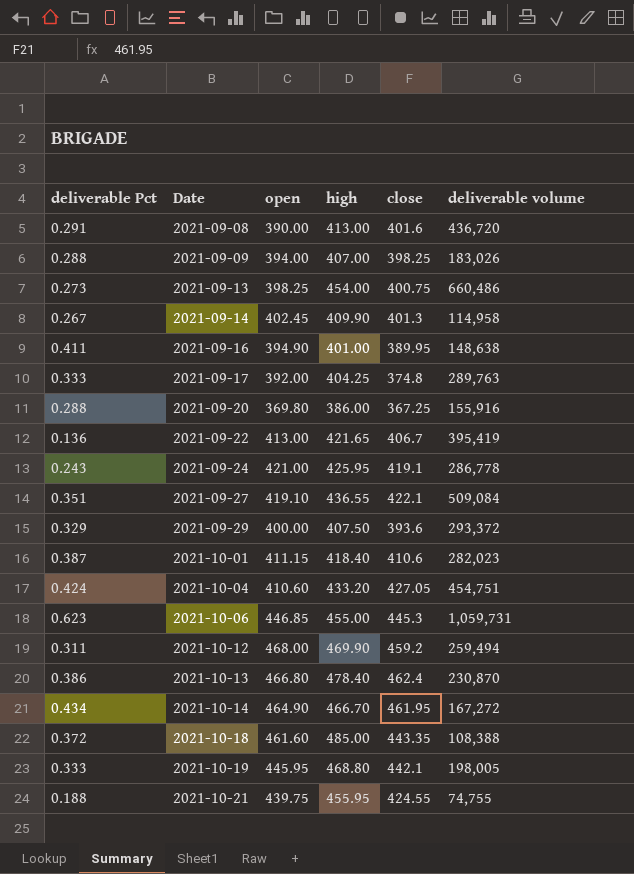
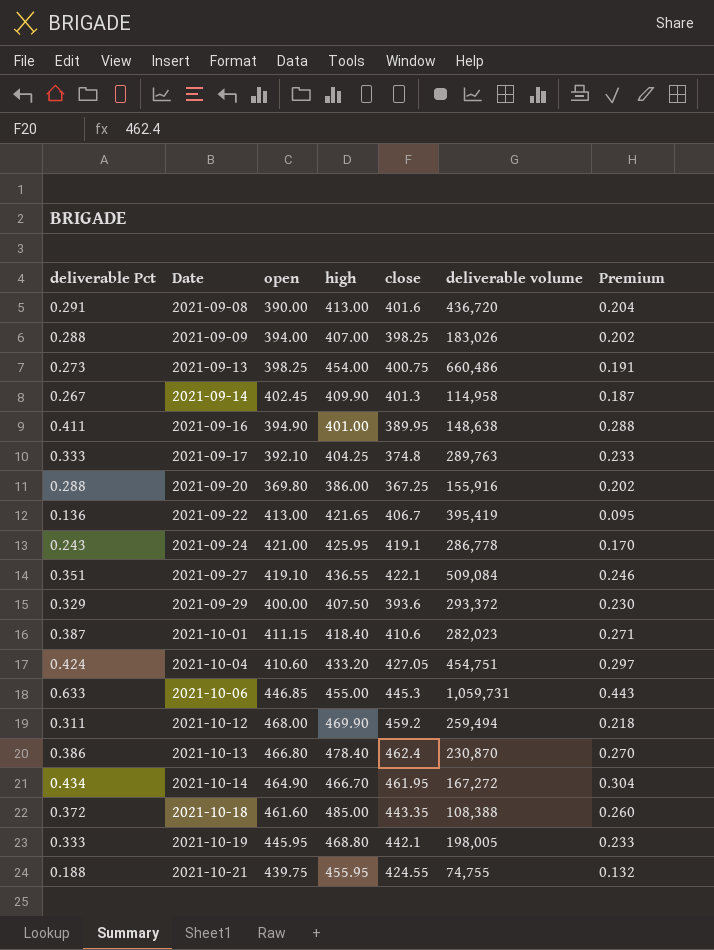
column Premium | formula: none -> [deliverable Pct] * 0.7
2021-09-17 | open: 392.00 -> 392.10
2021-10-06 | deliverable Pct: 0.623 -> 0.633

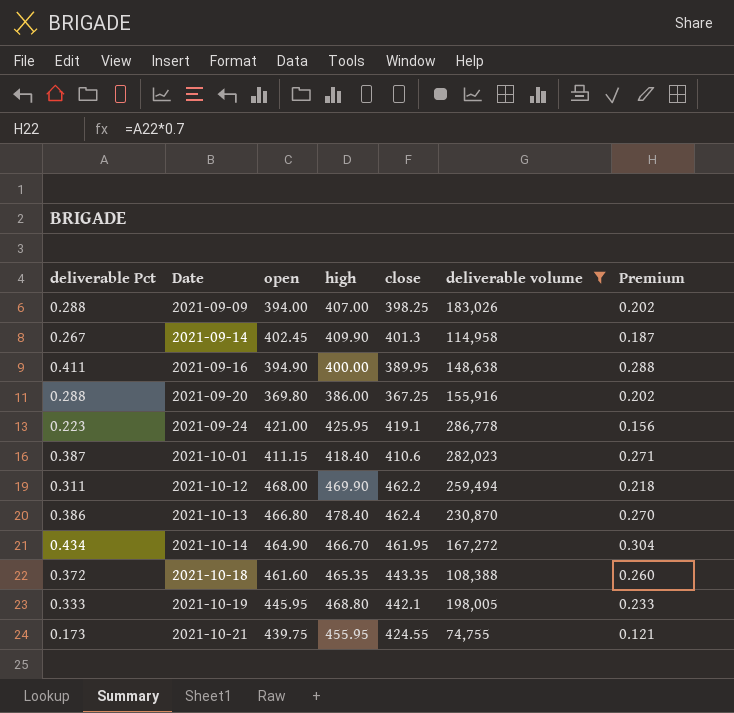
filter: none -> deliverable volume <= 286,778
2021-09-16 | high: 401.00 -> 400.00
2021-09-24 | deliverable Pct: 0.243 -> 0.223
2021-09-24 | Premium: 0.170 -> 0.156
2021-10-12 | close: 459.2 -> 462.2
2021-10-18 | high: 485.00 -> 465.35
2021-10-21 | deliverable Pct: 0.188 -> 0.173
2021-10-21 | Premium: 0.132 -> 0.121

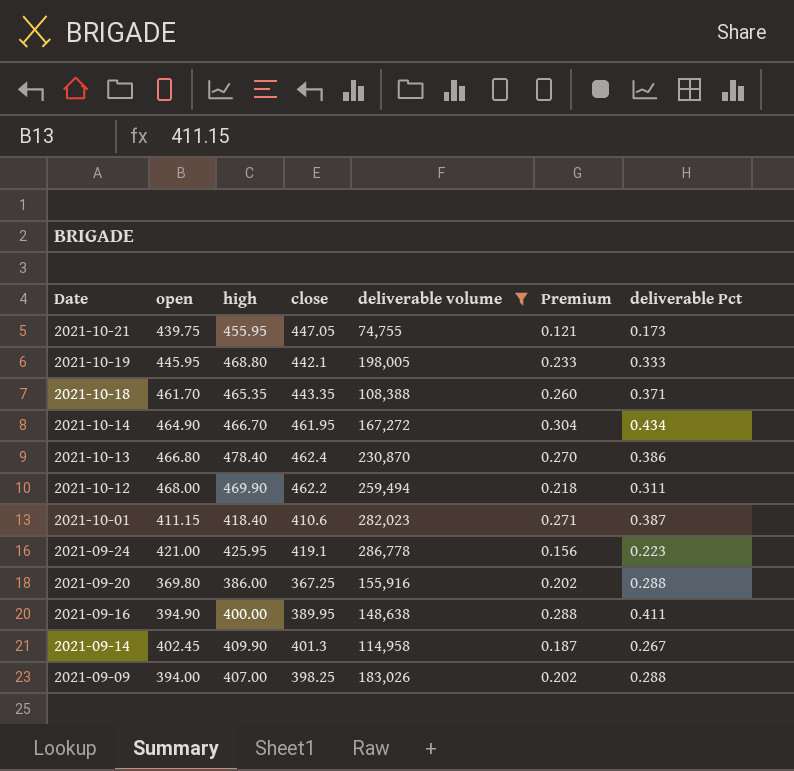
row order: Date ascending -> Date descending
column deliverable Pct | position: 1 -> 7
2021-10-21 | close: 424.55 -> 447.05
2021-10-18 | open: 461.60 -> 461.70
2021-10-18 | deliverable Pct: 0.372 -> 0.371

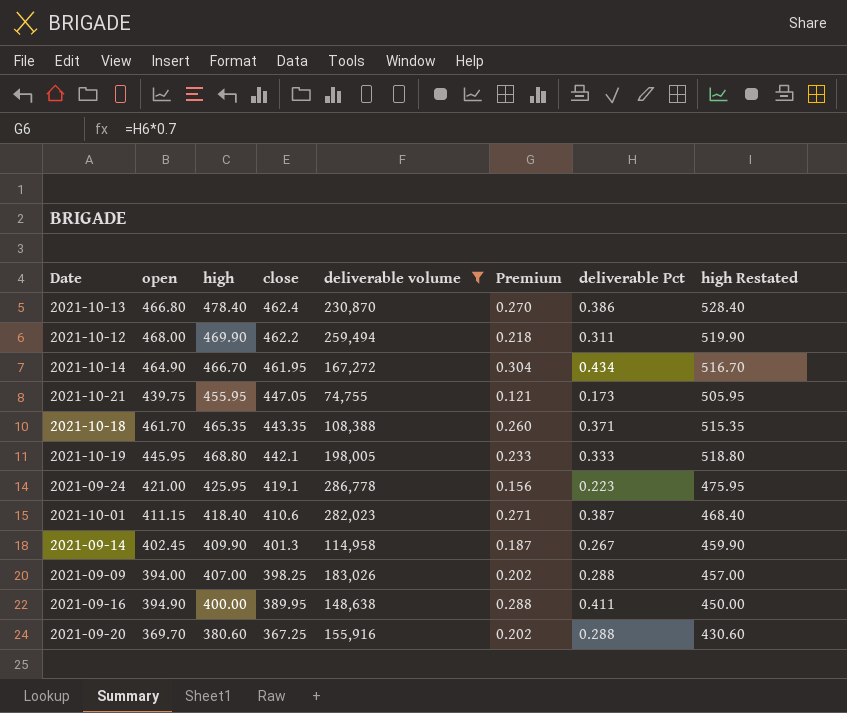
row order: Date descending -> close descending
column high Restated | formula: none -> [high] + 50
2021-09-20 | open: 369.80 -> 369.70
2021-09-20 | high: 386.00 -> 380.60

